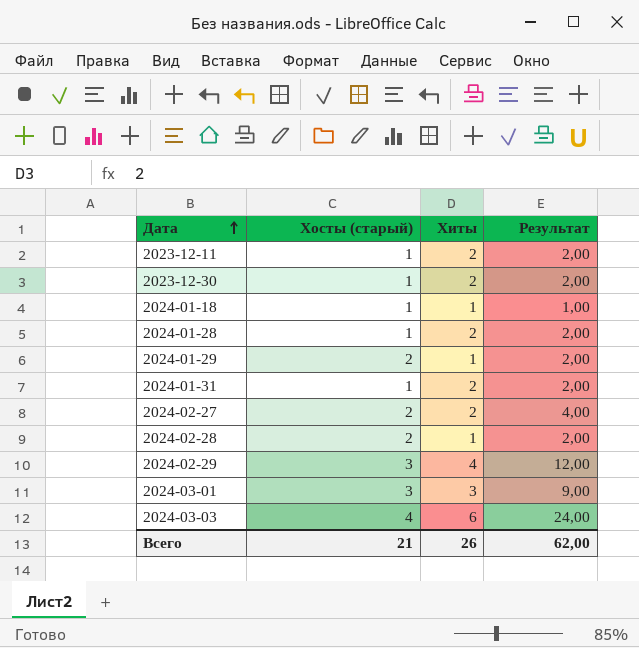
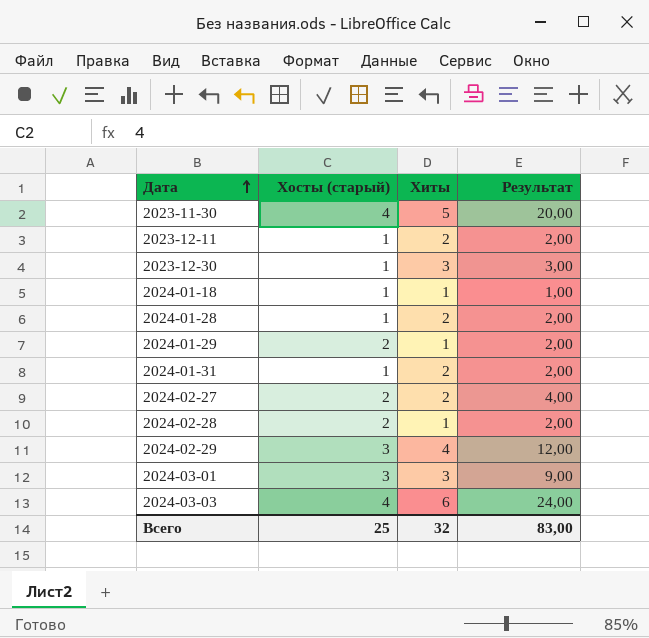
row 2023-11-30: none -> 4 | 5 | 20,00
2023-12-30 | Хиты: 2 -> 3
2023-12-30 | Результат: 2,00 -> 3,00
Всего | Хосты (старый): 21 -> 25
Всего | Хиты: 26 -> 32
Всего | Результат: 62,00 -> 83,00

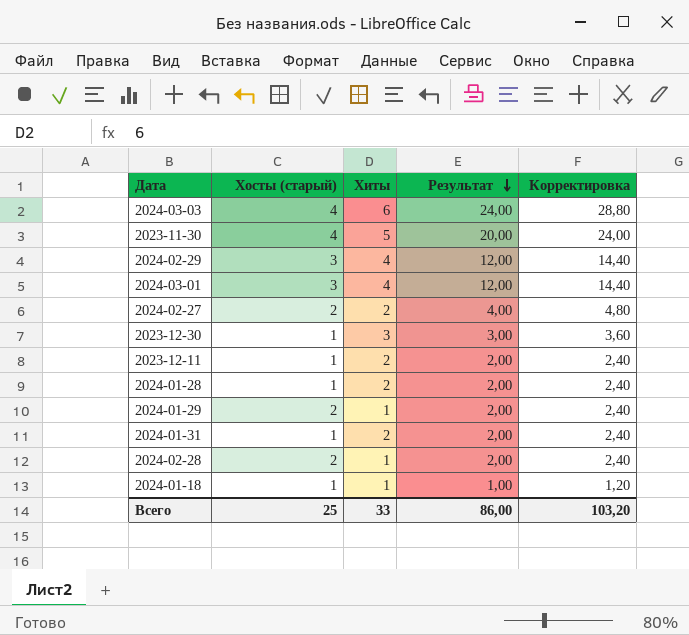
row order: Дата ascending -> Результат descending
column Корректировка | formula: none -> [Результат] * 1,2
2024-03-01 | Хиты: 3 -> 4
2024-03-01 | Результат: 9,00 -> 12,00
Всего | Хиты: 32 -> 33
Всего | Результат: 83,00 -> 86,00

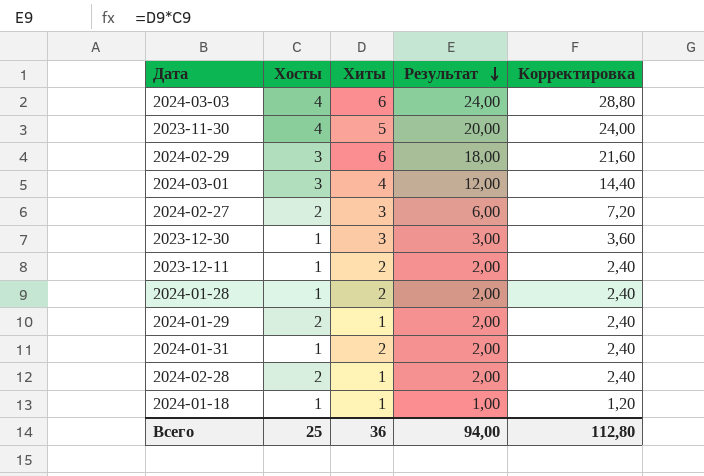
column name: Хосты (старый) -> Хосты
2024-02-29 | Хиты: 4 -> 6
2024-02-29 | Результат: 12,00 -> 18,00
2024-02-29 | Корректировка: 14,40 -> 21,60
2024-02-27 | Хиты: 2 -> 3
2024-02-27 | Результат: 4,00 -> 6,00
2024-02-27 | Корректировка: 4,80 -> 7,20
Всего | Хиты: 33 -> 36
Всего | Результат: 86,00 -> 94,00
Всего | Корректировка: 103,20 -> 112,80

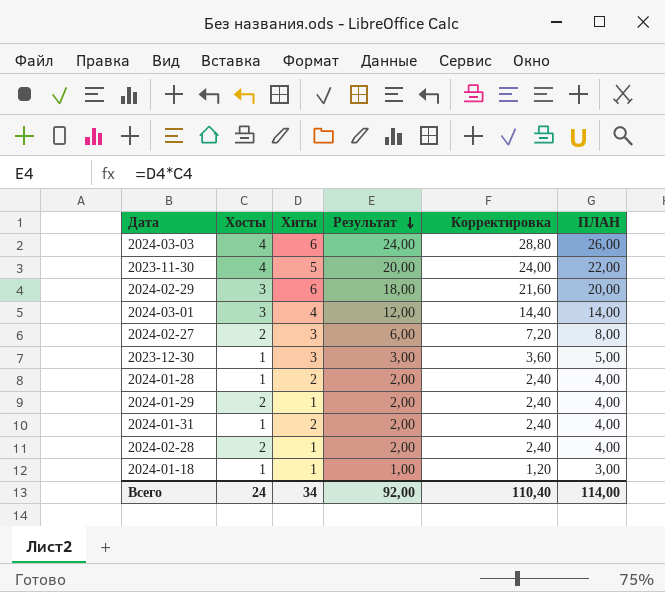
column ПЛАН | formula: none -> [Результат] + 2
row 2023-12-11: 1 | 2 | 2,00 | 2,40 -> none
Всего | Хосты: 25 -> 24
Всего | Хиты: 36 -> 34
Всего | Результат: 94,00 -> 92,00
Всего | Корректировка: 112,80 -> 110,40

